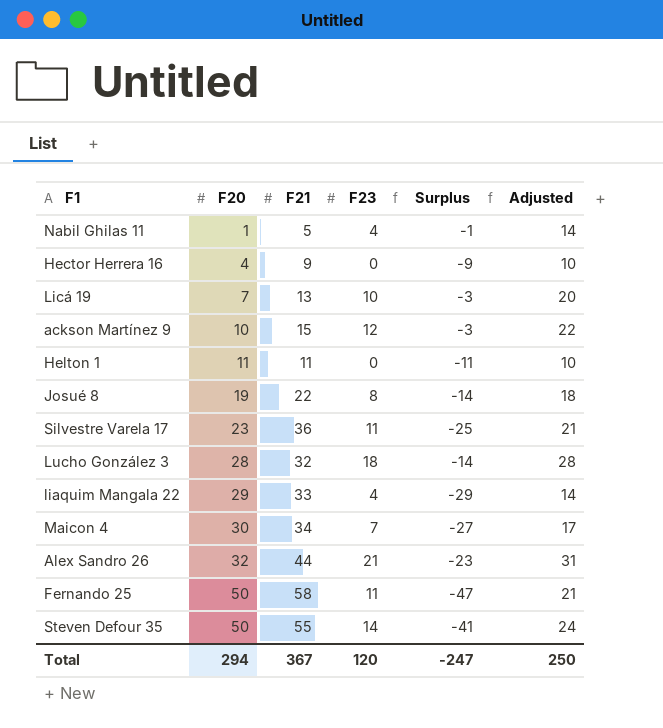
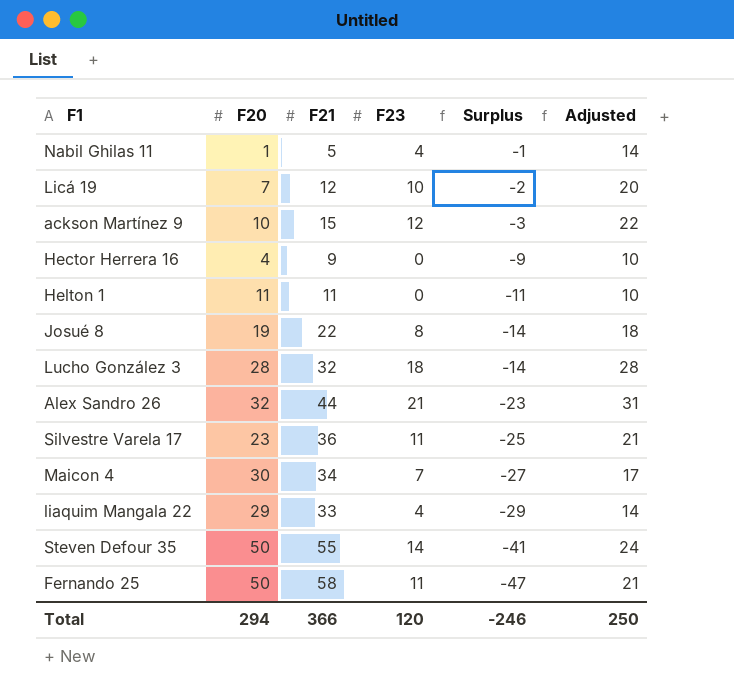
row order: F20 ascending -> Surplus descending
Licá 19 | F21: 13 -> 12
Licá 19 | Surplus: -3 -> -2
Total | F21: 367 -> 366
Total | Surplus: -247 -> -246

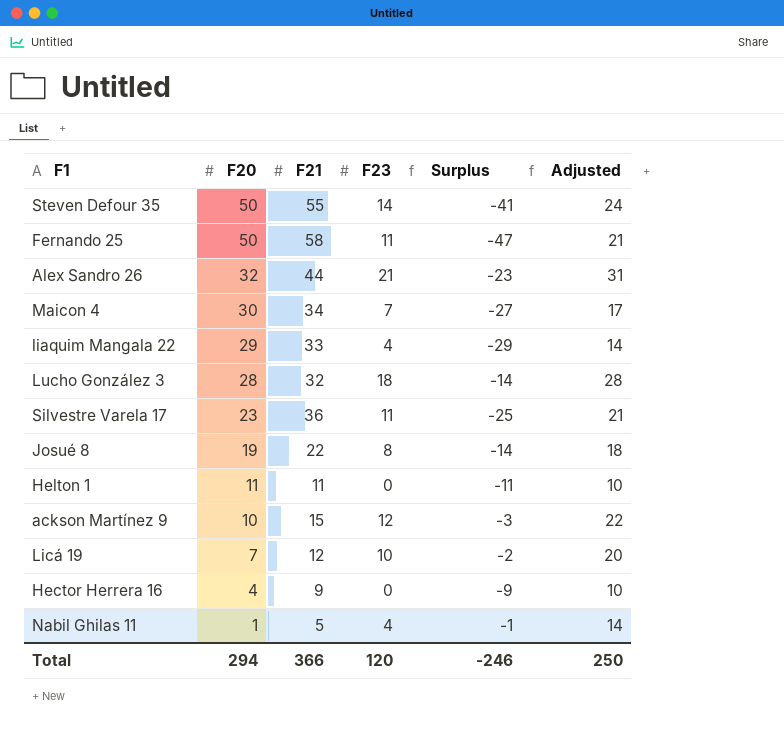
row order: Surplus descending -> F20 descending

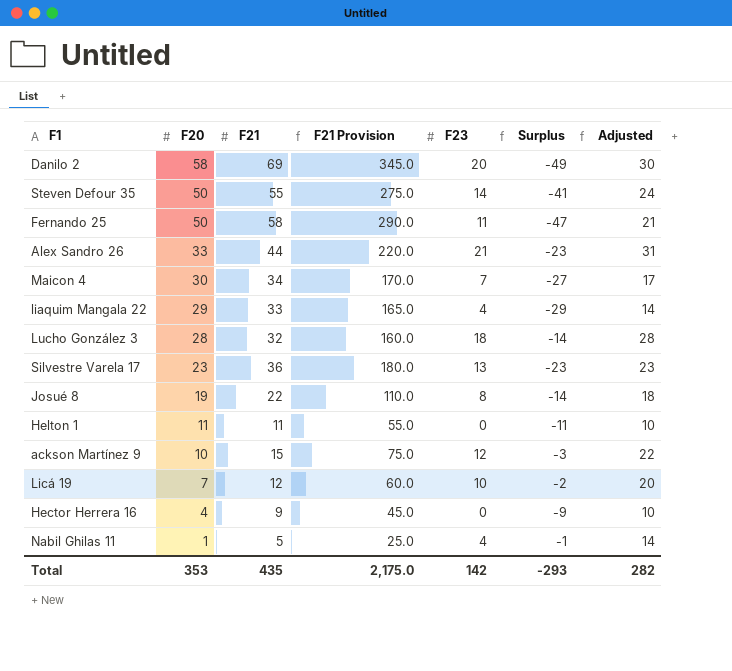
column F21 Provision | formula: none -> [F21] * 5
row Danilo 2: none -> 58 | 69 | 345.0 | 20 | -49 | 30
Alex Sandro 26 | F20: 32 -> 33
Silvestre Varela 17 | F23: 11 -> 13
Silvestre Varela 17 | Surplus: -25 -> -23
Silvestre Varela 17 | Adjusted: 21 -> 23
Total | F20: 294 -> 353
Total | F21: 366 -> 435
Total | F23: 120 -> 142
Total | Surplus: -246 -> -293
Total | Adjusted: 250 -> 282

